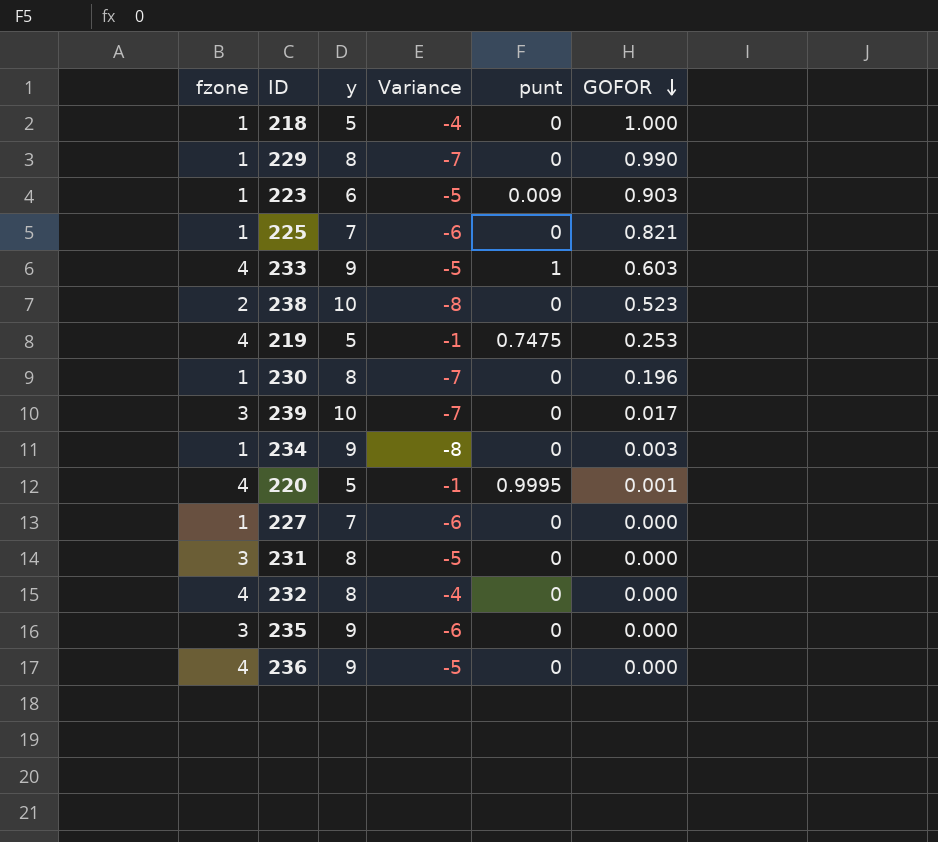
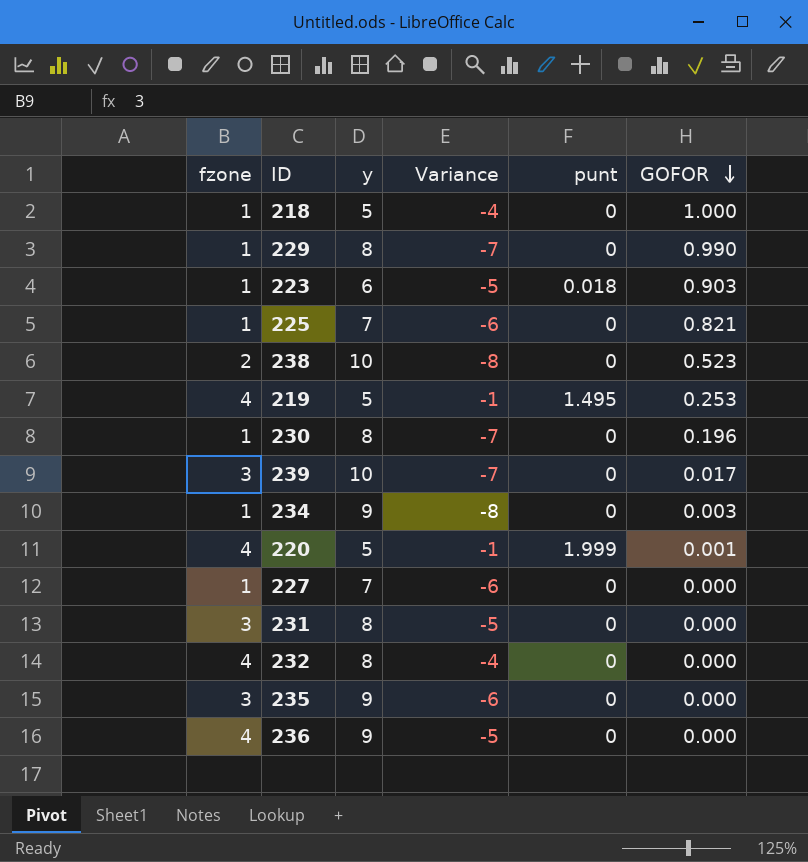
row 233: 4 | 9 | -5 | 1 | 0.603 -> none
223 | punt: 0.009 -> 0.018
219 | punt: 0.7475 -> 1.495
220 | punt: 0.9995 -> 1.999

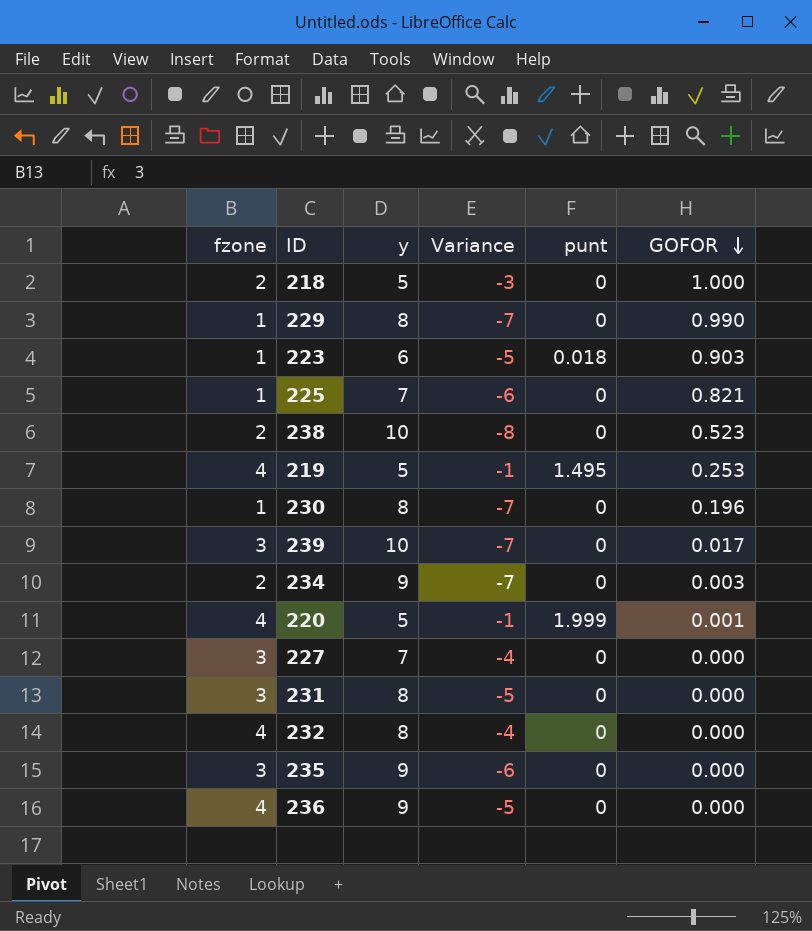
218 | fzone: 1 -> 2
218 | Variance: -4 -> -3
234 | fzone: 1 -> 2
234 | Variance: -8 -> -7
227 | fzone: 1 -> 3
227 | Variance: -6 -> -4

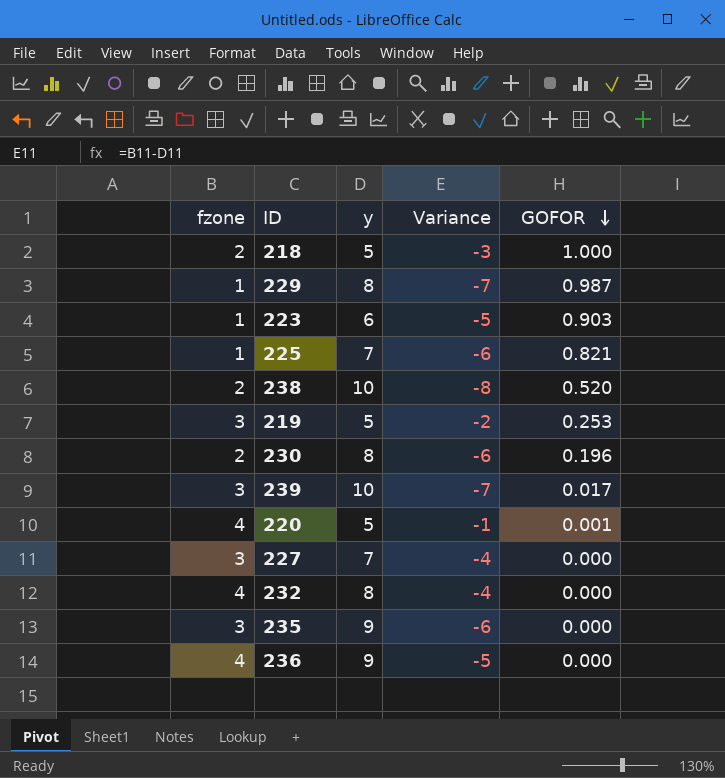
column punt | position: 5 -> none
row 234: 2 | 9 | -7 | 0 | 0.003 -> none
row 231: 3 | 8 | -5 | 0 | 0.000 -> none
229 | GOFOR: 0.990 -> 0.987
238 | GOFOR: 0.523 -> 0.520
219 | fzone: 4 -> 3
219 | Variance: -1 -> -2
230 | fzone: 1 -> 2
230 | Variance: -7 -> -6

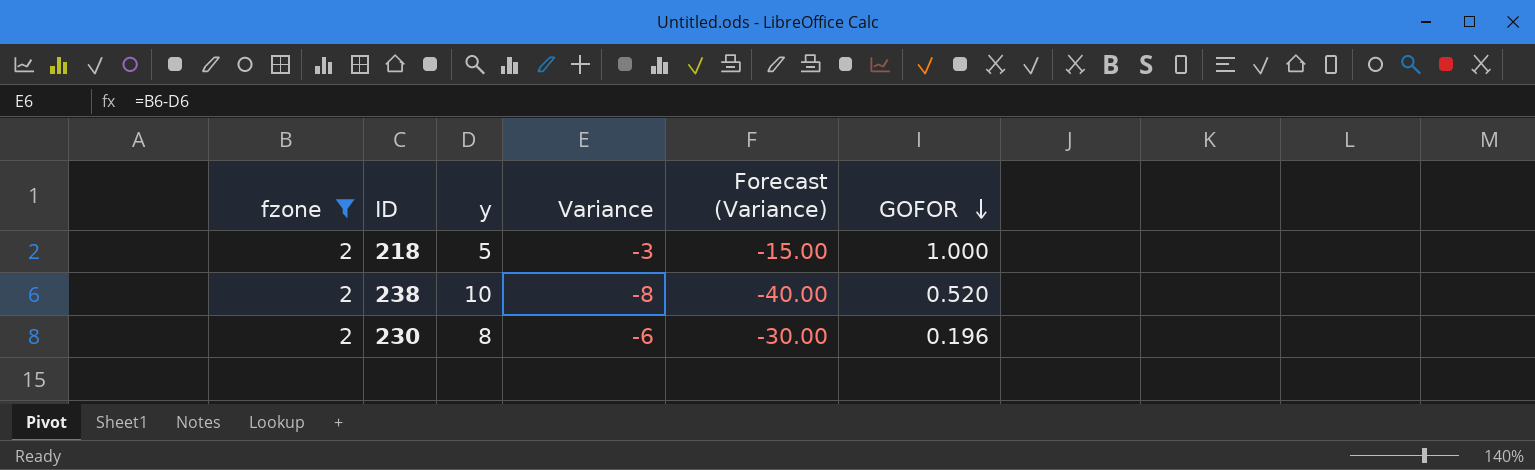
filter: none -> fzone = 2
column Forecast (Variance) | formula: none -> [Variance] * 5

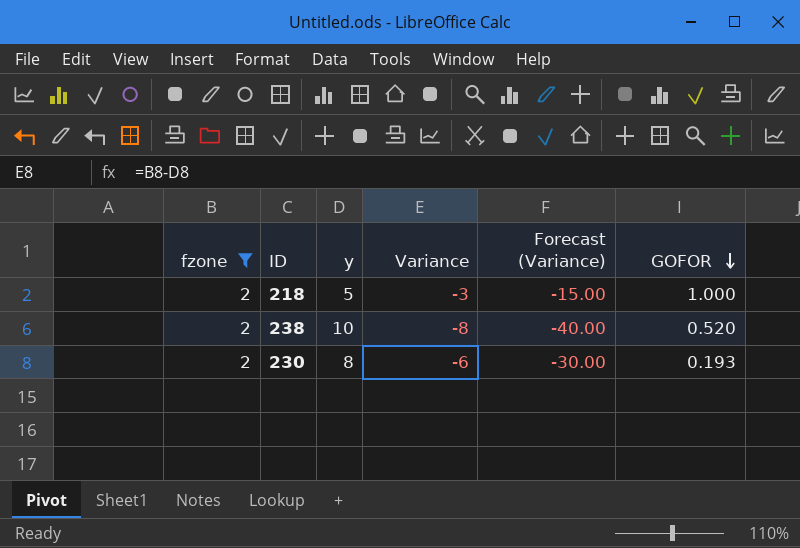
230 | GOFOR: 0.196 -> 0.193

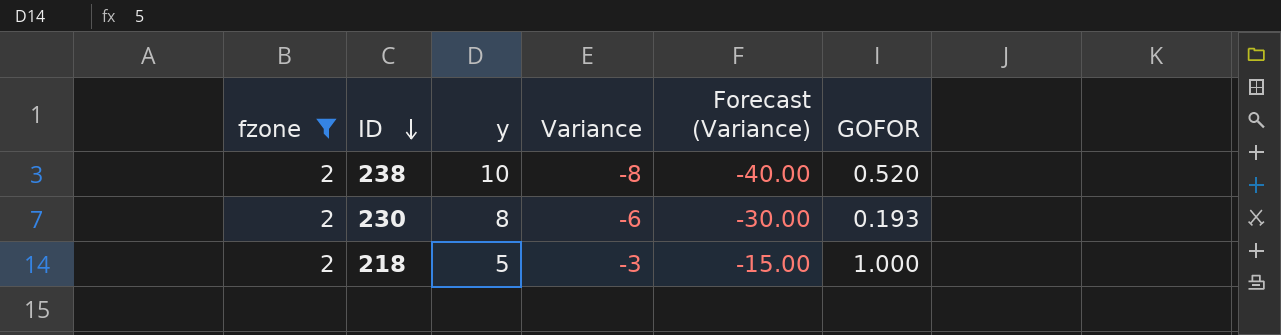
row order: GOFOR descending -> ID descending

